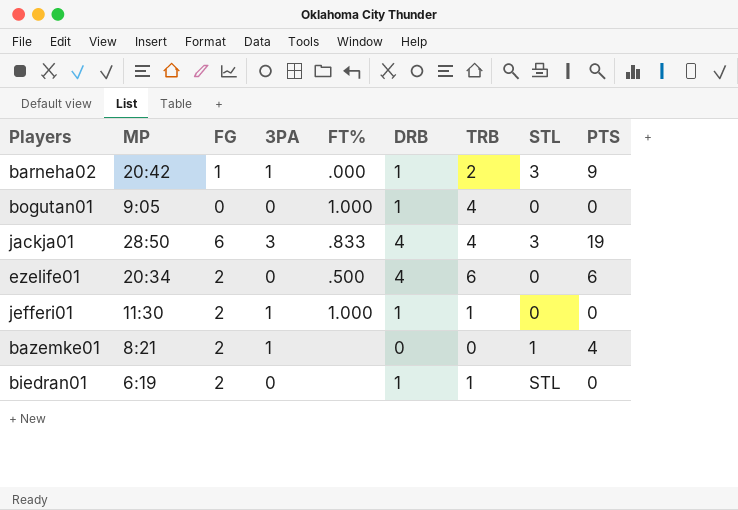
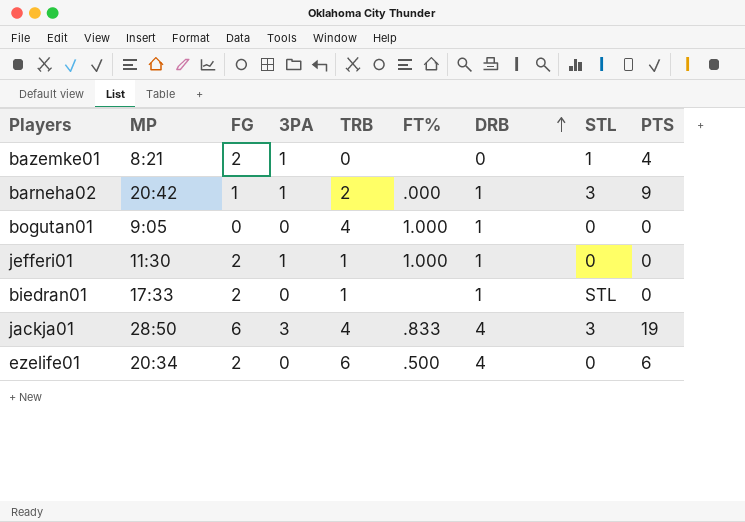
row order: none -> DRB ascending
column TRB | position: 7 -> 5
biedran01 | MP: 6:19 -> 17:33

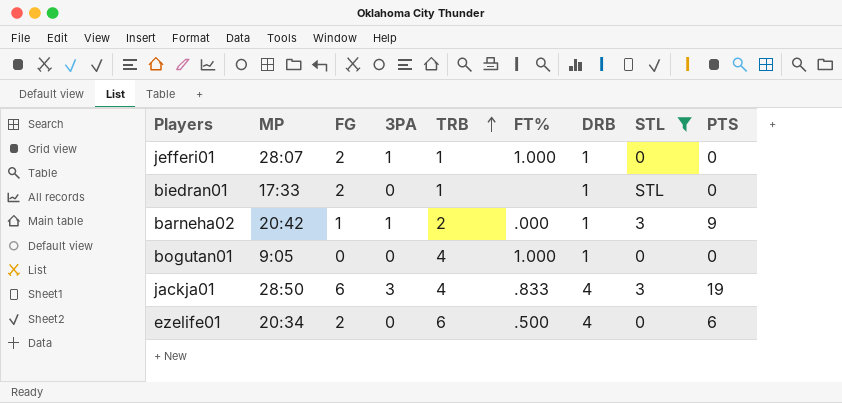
filter: none -> STL != 1
row order: DRB ascending -> TRB ascending
jefferi01 | MP: 11:30 -> 28:07

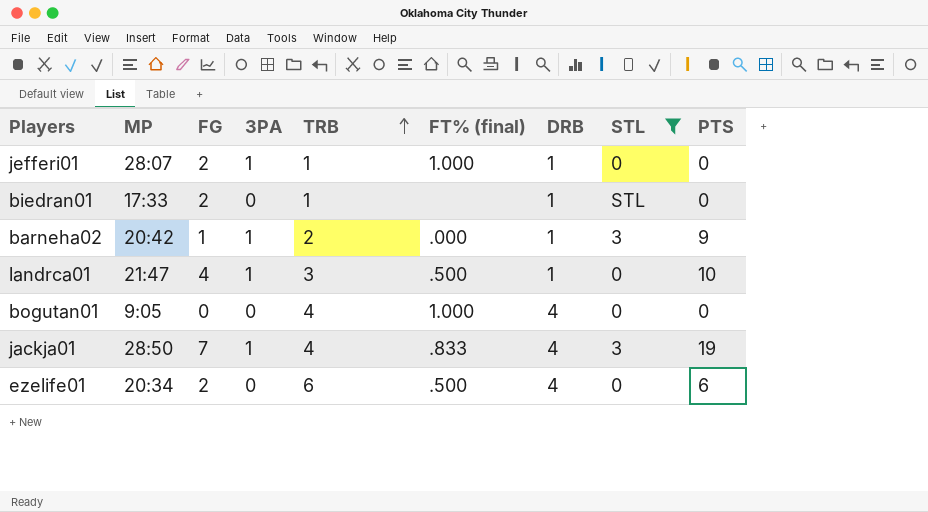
column name: FT% -> FT% (final)
row landrca01: none -> 21:47 | 4 | 1 | 3 | .500 | 1 | 0 | 10
bogutan01 | DRB: 1 -> 4
jackja01 | FG: 6 -> 7
jackja01 | 3PA: 3 -> 1

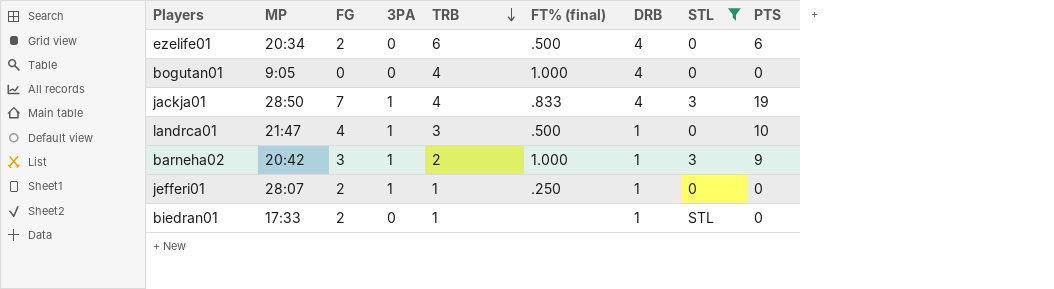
row order: TRB ascending -> TRB descending
barneha02 | FG: 1 -> 3
barneha02 | FT% (final): .000 -> 1.000
jefferi01 | FT% (final): 1.000 -> .250

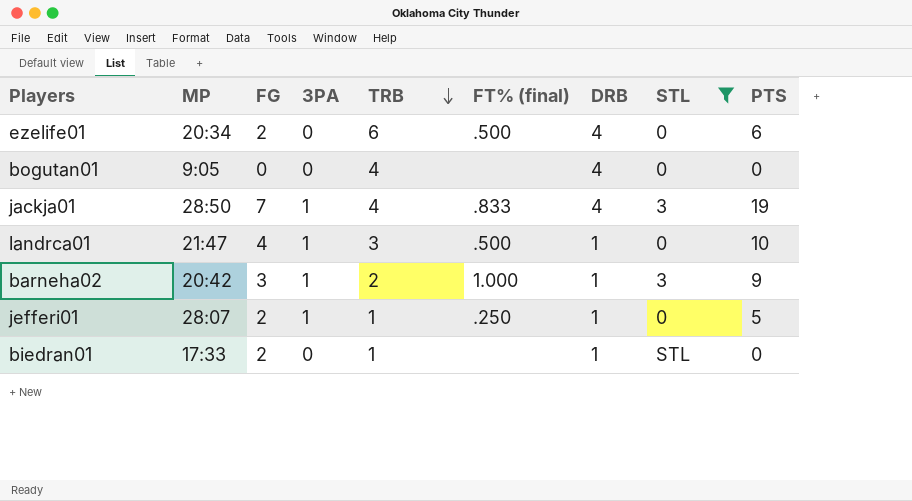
bogutan01 | FT% (final): 1.000 -> none
jefferi01 | PTS: 0 -> 5

